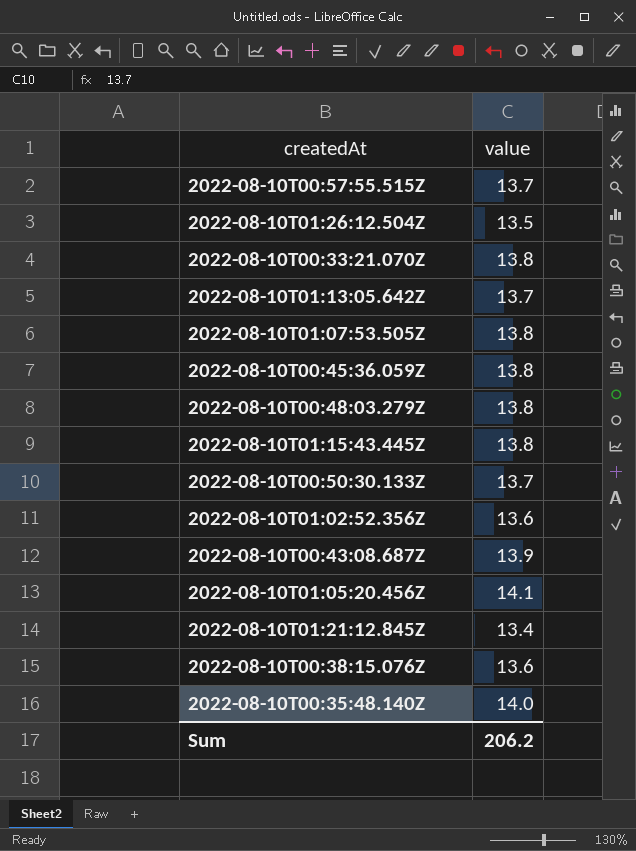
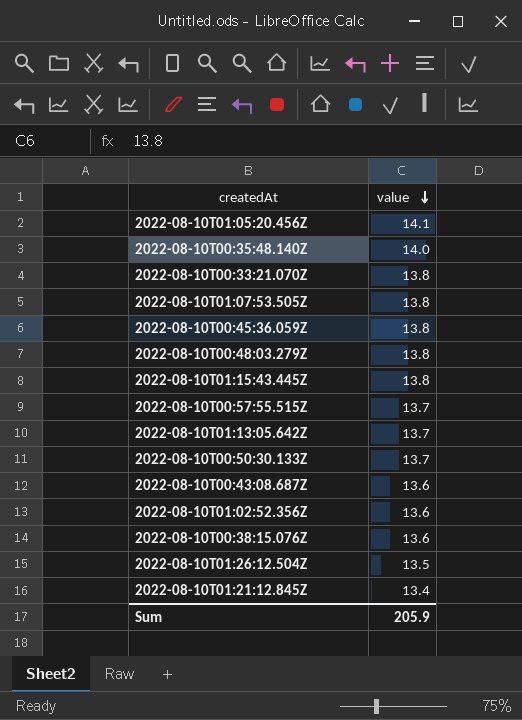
row order: none -> value descending
2022-08-10T00:43:08.687Z | value: 13.9 -> 13.6
Sum | value: 206.2 -> 205.9

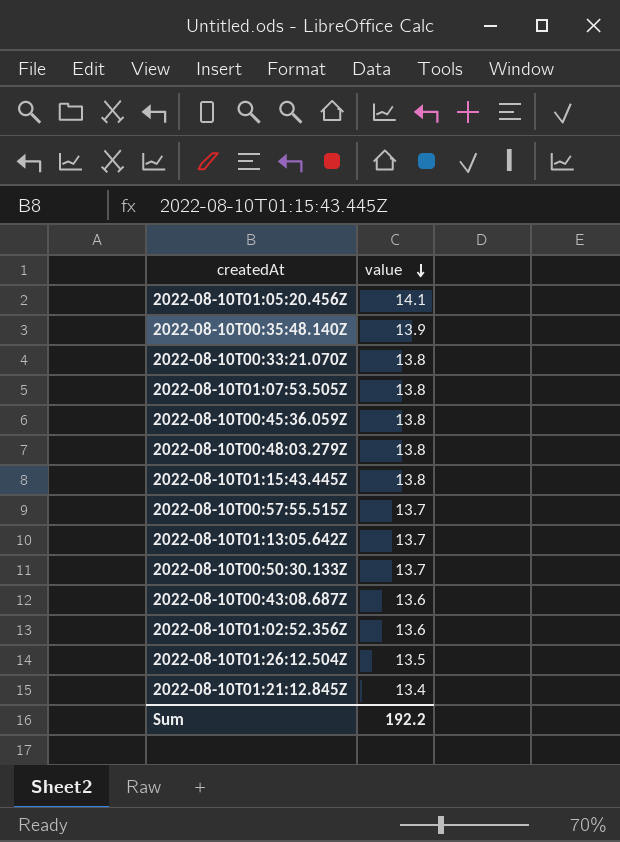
row 2022-08-10T00:38:15.076Z: 13.6 -> none
2022-08-10T00:35:48.140Z | value: 14.0 -> 13.9
Sum | value: 205.9 -> 192.2

